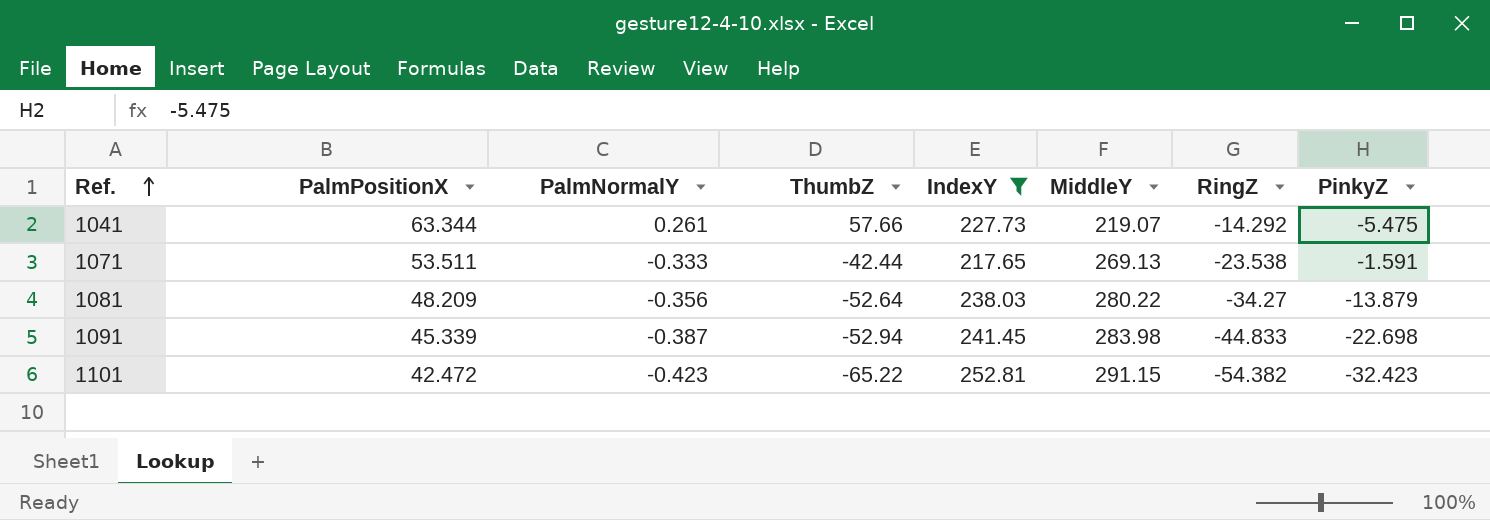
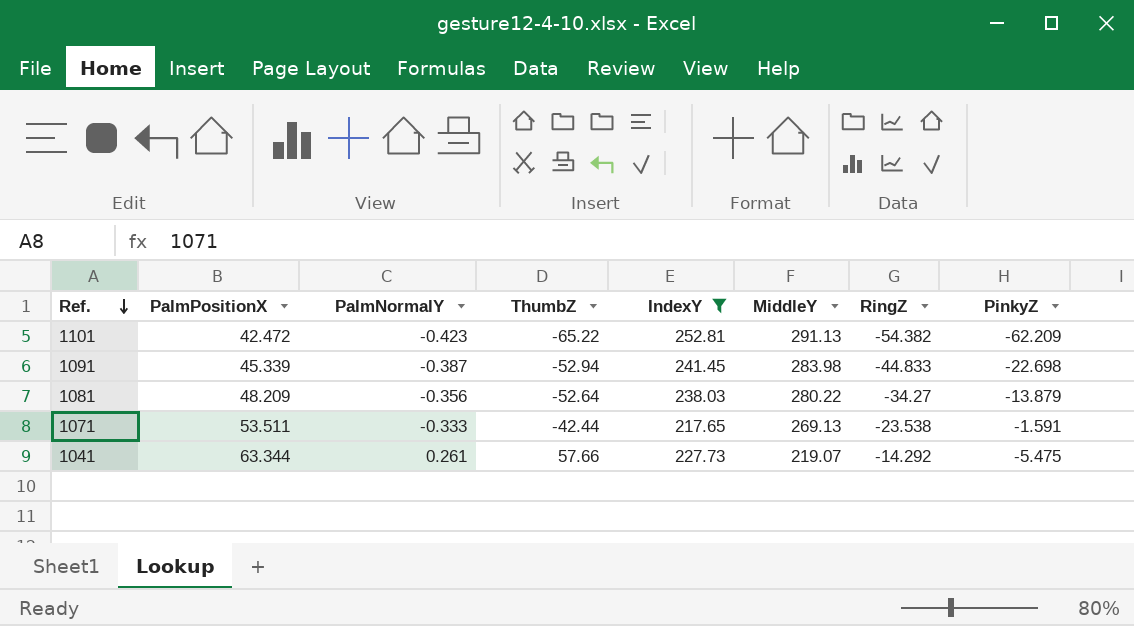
row order: Ref. ascending -> Ref. descending
1101 | MiddleY: 291.15 -> 291.13
1101 | PinkyZ: -32.423 -> -62.209

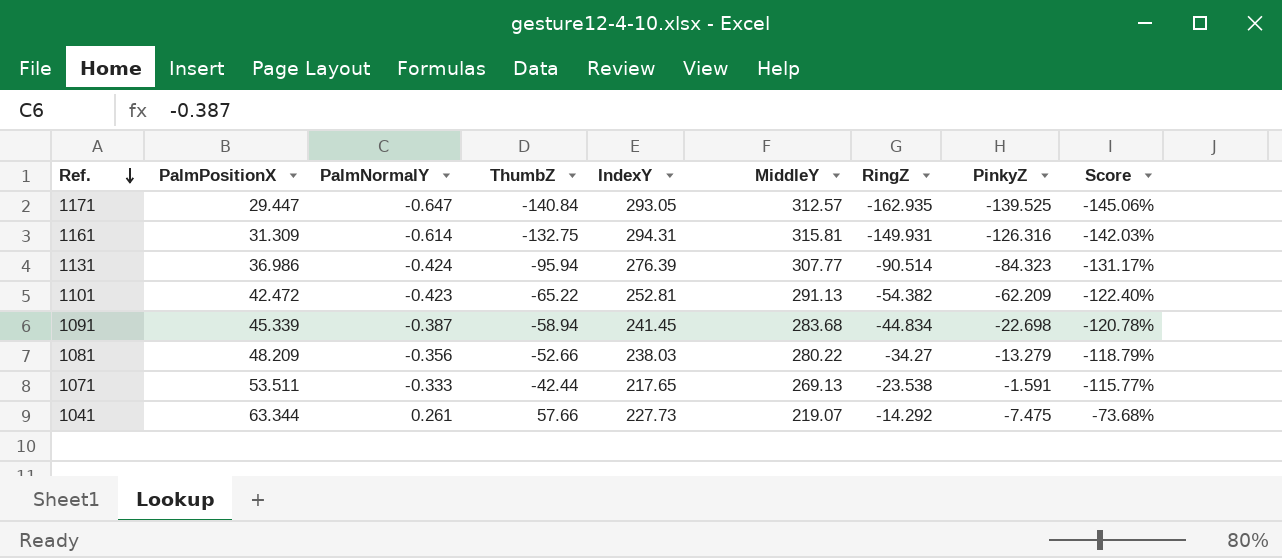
filter: IndexY <= 252.81 -> none
column Score | formula: none -> ([ThumbZ] - [MiddleY]) / [MiddleY]
1091 | ThumbZ: -52.94 -> -58.94
1091 | MiddleY: 283.98 -> 283.68
1091 | RingZ: -44.833 -> -44.834
1081 | ThumbZ: -52.64 -> -52.66
1081 | PinkyZ: -13.879 -> -13.279
1041 | PinkyZ: -5.475 -> -7.475

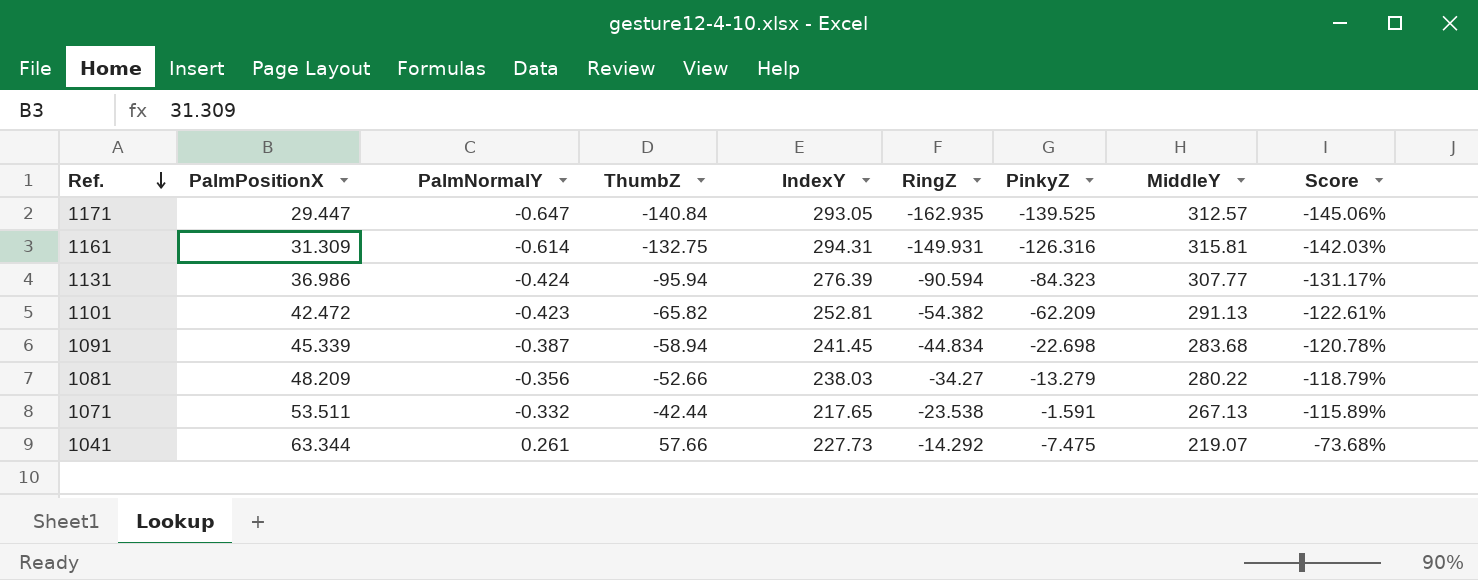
column MiddleY | position: 6 -> 8
1131 | RingZ: -90.514 -> -90.594
1101 | ThumbZ: -65.22 -> -65.82
1101 | Score: -122.40% -> -122.61%
1071 | PalmNormalY: -0.333 -> -0.332
1071 | MiddleY: 269.13 -> 267.13
1071 | Score: -115.77% -> -115.89%

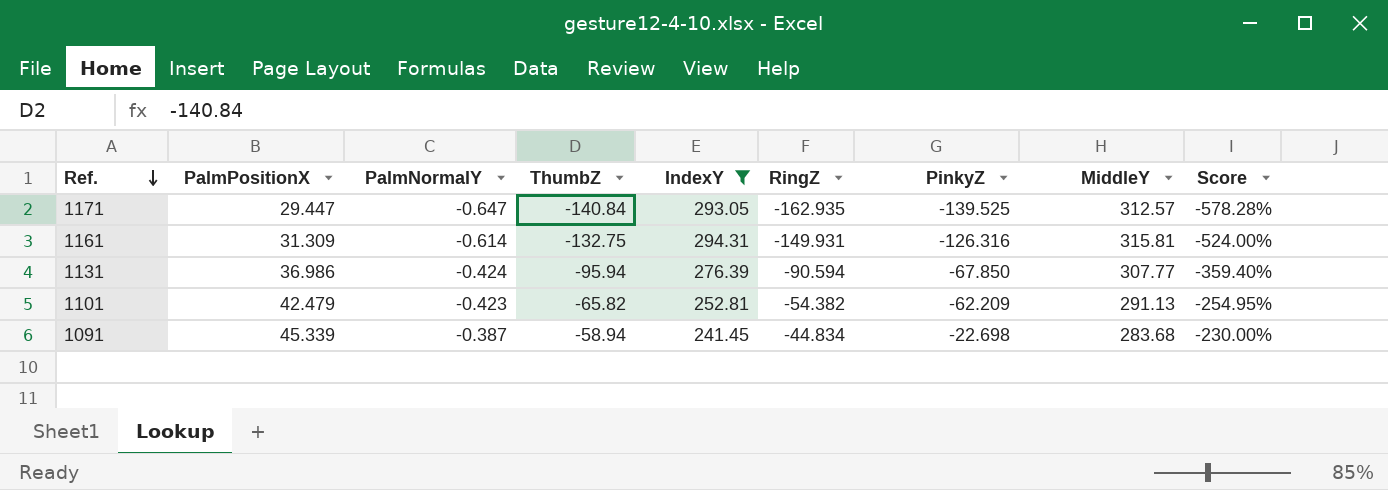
filter: none -> IndexY >= 241.45
column Score | formula: ([ThumbZ] - [MiddleY]) / [MiddleY] -> ([ThumbZ] - [PalmPositionX]) / [PalmPositionX]
1131 | PinkyZ: -84.323 -> -67.850
1101 | PalmPositionX: 42.472 -> 42.479

